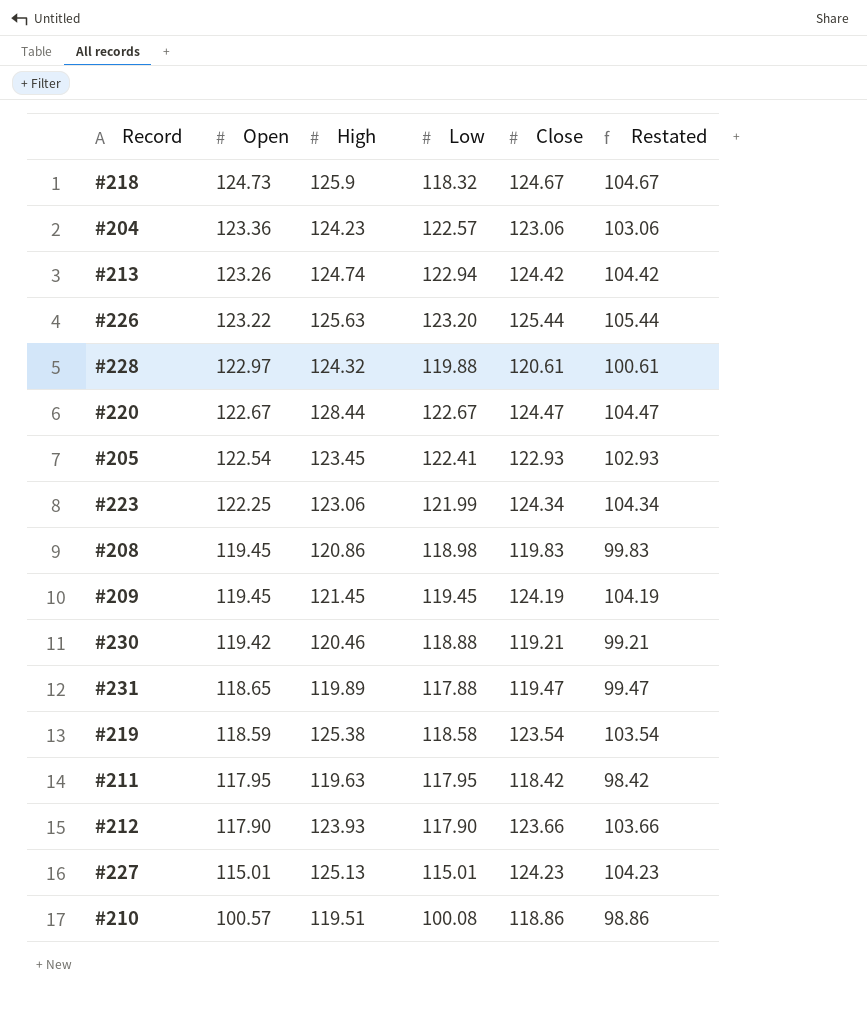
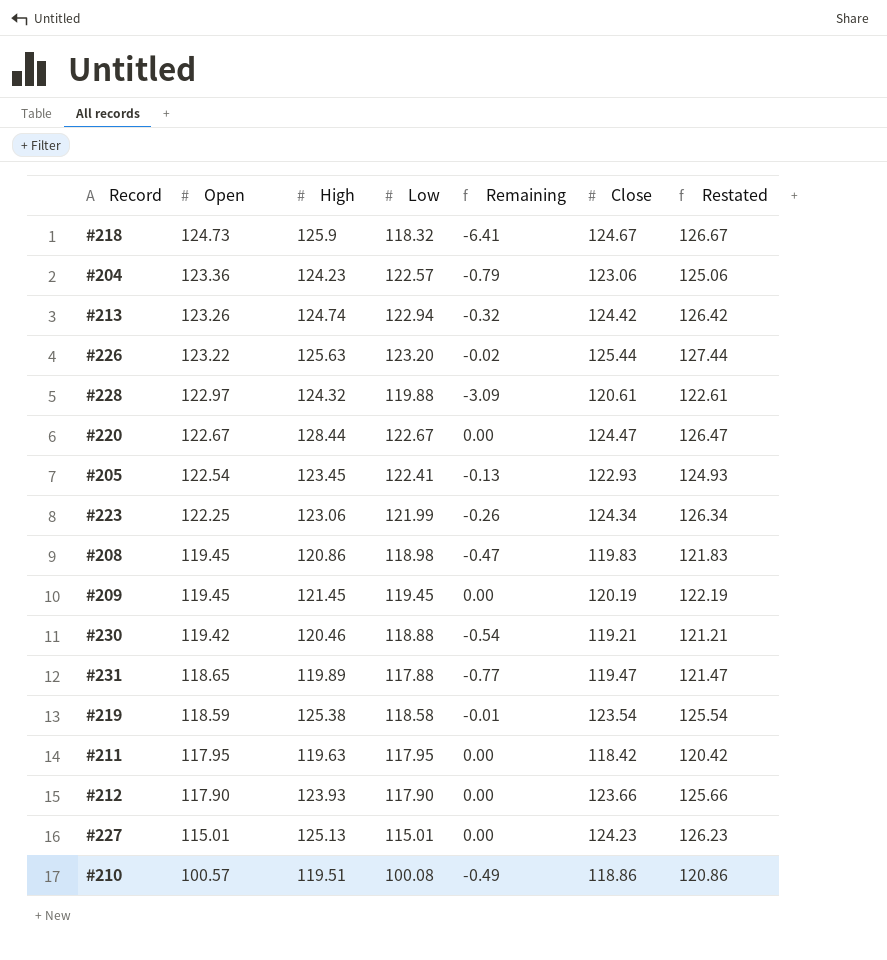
column Remaining | formula: none -> [Low] - [Open]
column Restated | formula: [Close] - 20 -> [Close] + 2
#209 | Close: 124.19 -> 120.19

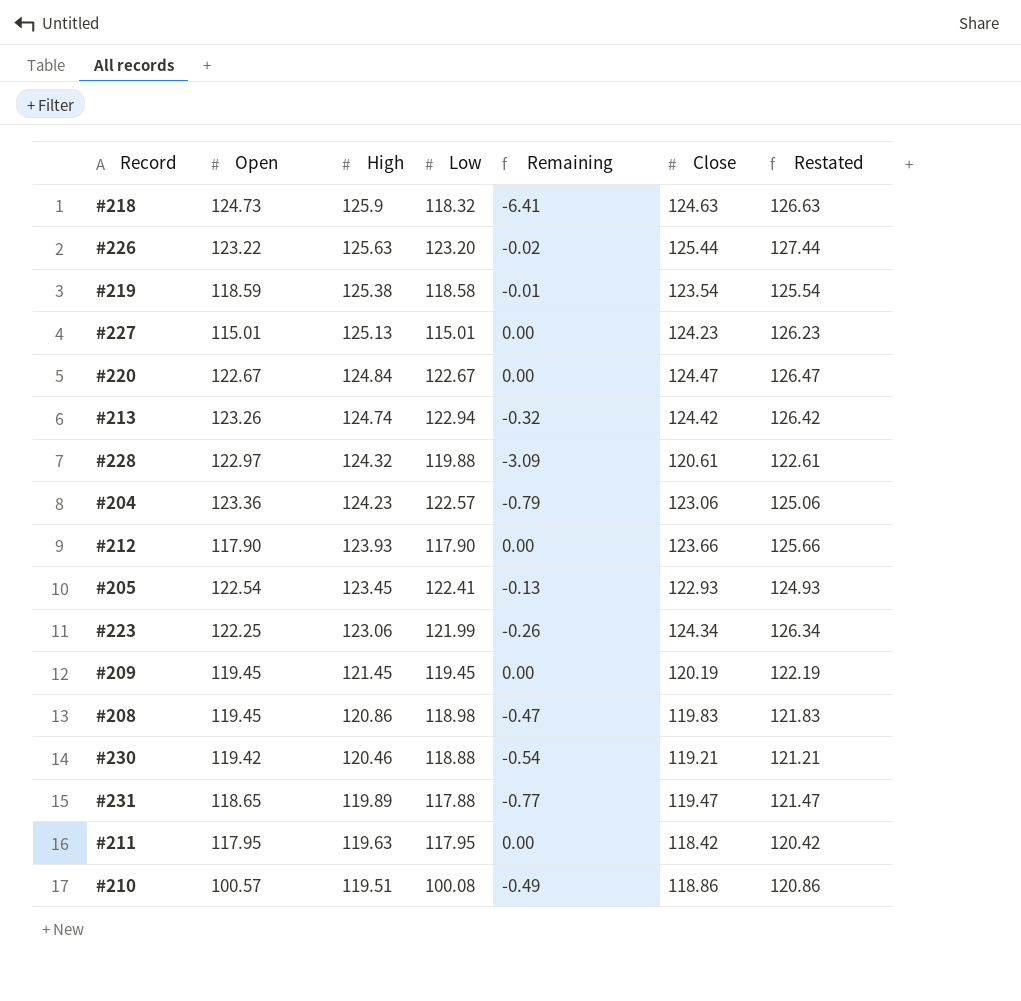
row order: Open descending -> High descending
#218 | Close: 124.67 -> 124.63
#218 | Restated: 126.67 -> 126.63
#220 | High: 128.44 -> 124.84

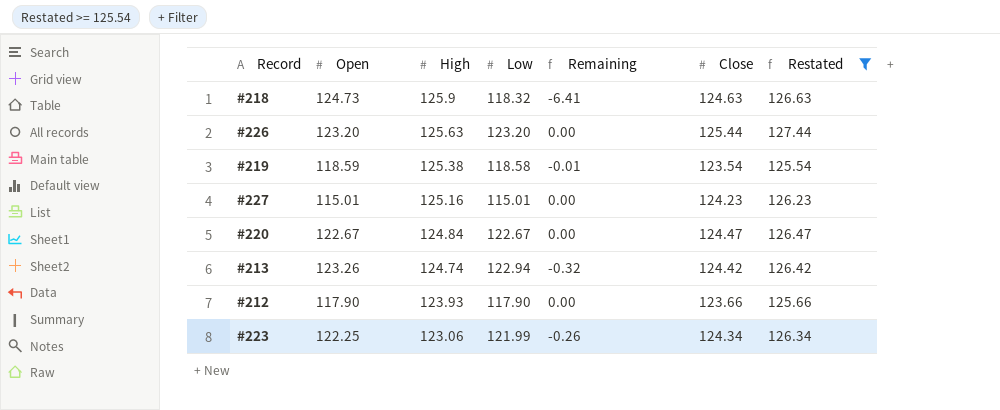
filter: none -> Restated >= 125.54
#226 | Open: 123.22 -> 123.20
#226 | Remaining: -0.02 -> 0.00
#227 | High: 125.13 -> 125.16

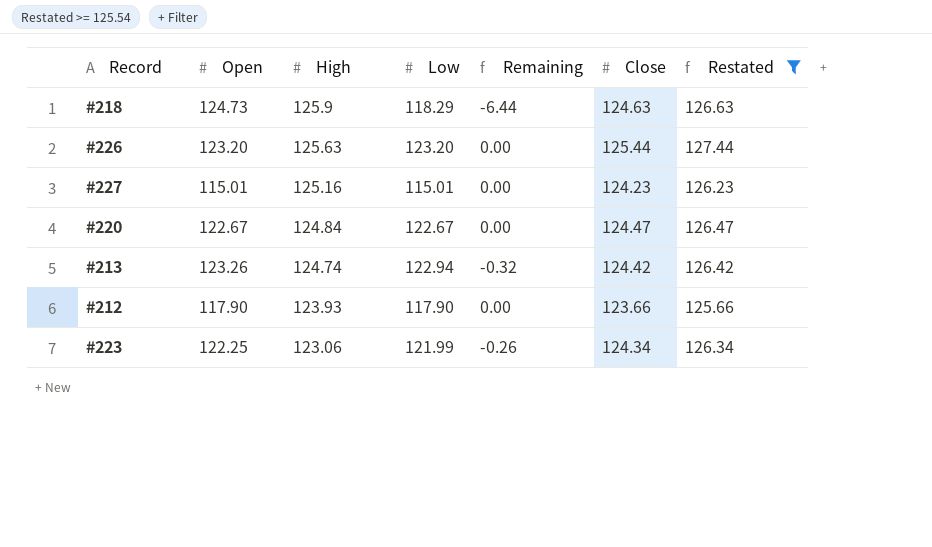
row #219: 118.59 | 125.38 | 118.58 | -0.01 | 123.54 | 125.54 -> none
#218 | Low: 118.32 -> 118.29
#218 | Remaining: -6.41 -> -6.44

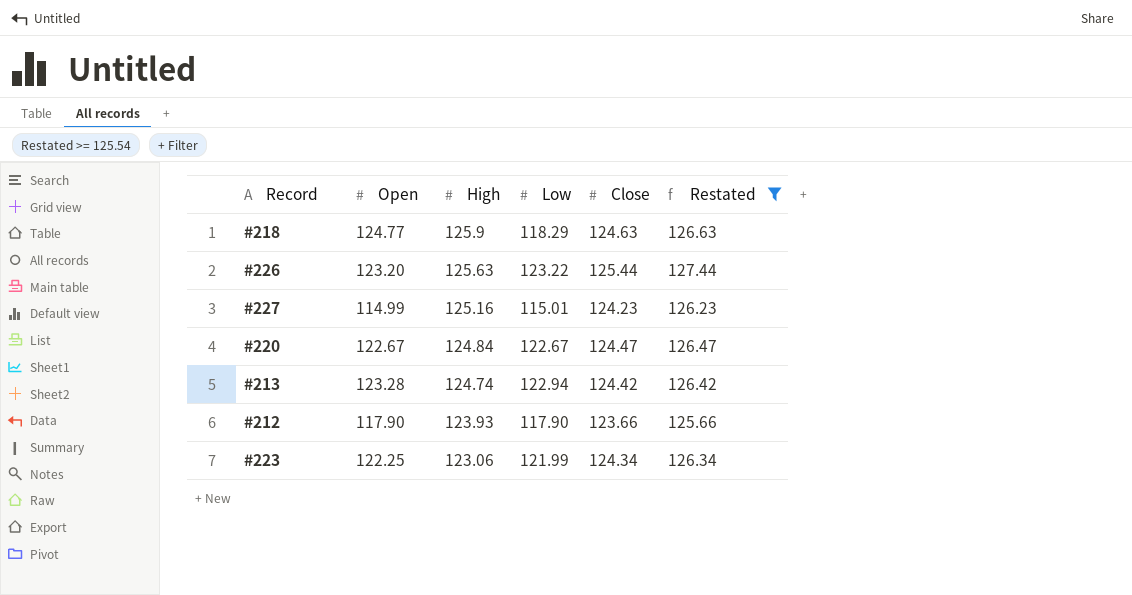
column Remaining | formula: [Low] - [Open] -> none
#218 | Open: 124.73 -> 124.77
#226 | Low: 123.20 -> 123.22
#227 | Open: 115.01 -> 114.99
#213 | Open: 123.26 -> 123.28

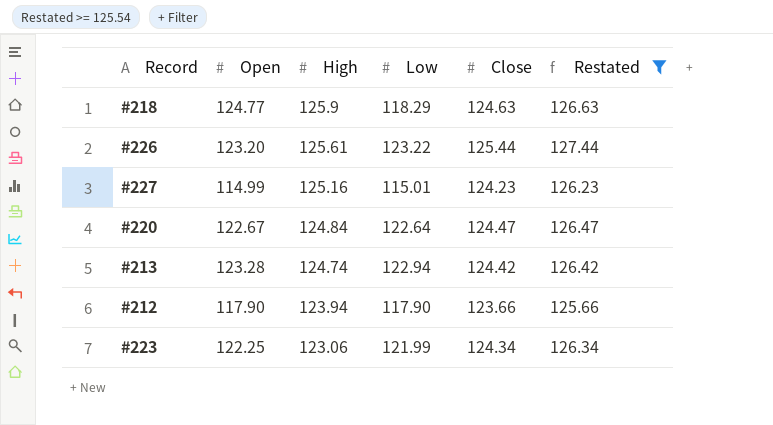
#226 | High: 125.63 -> 125.61
#220 | Low: 122.67 -> 122.64
#212 | High: 123.93 -> 123.94

